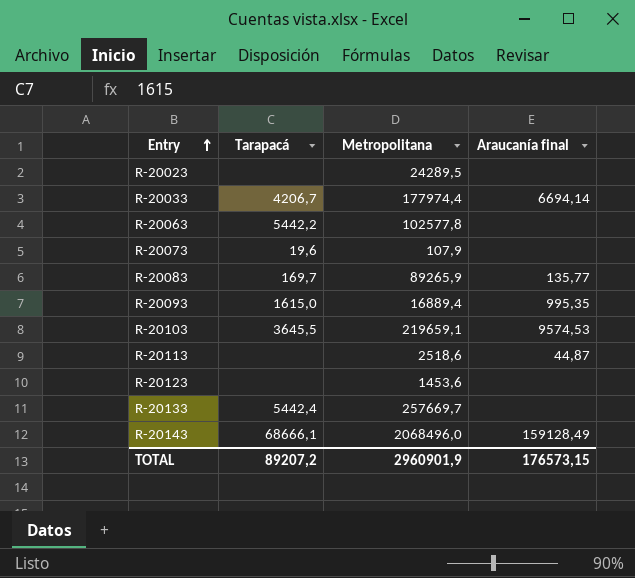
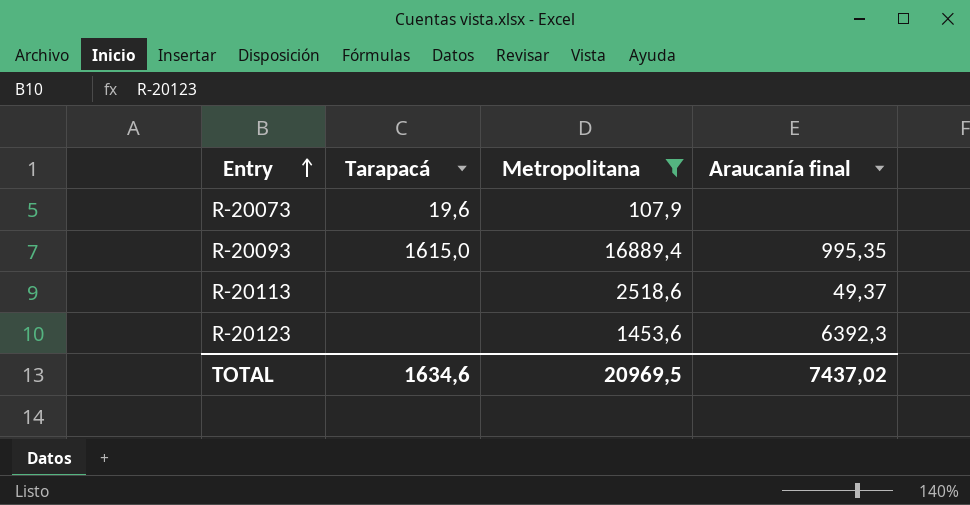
filter: none -> Metropolitana <= 16889,4
R-20113 | Araucanía final: 44,87 -> 49,37
R-20123 | Araucanía final: none -> 6392,3
TOTAL | Tarapacá: 89207,2 -> 1634,6
TOTAL | Metropolitana: 2960901,9 -> 20969,5
TOTAL | Araucanía final: 176573,15 -> 7437,02

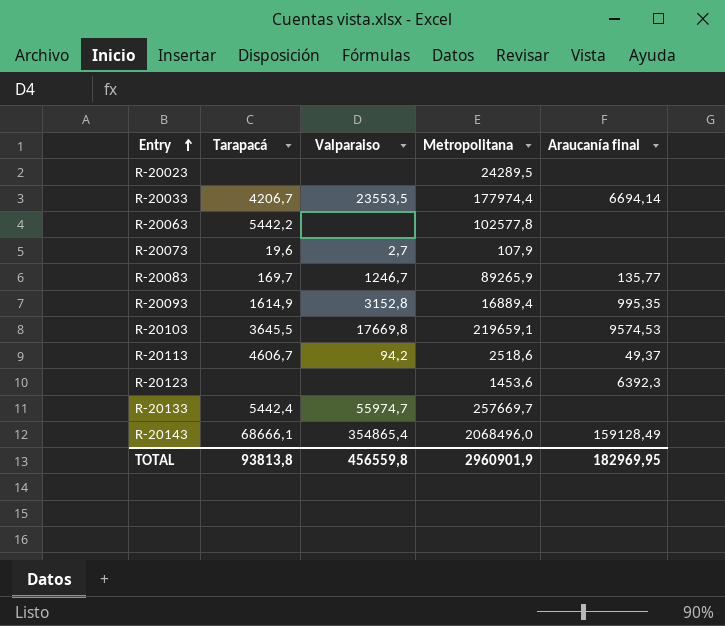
filter: Metropolitana <= 16889,4 -> none
column Valparaiso | position: none -> 3
R-20093 | Tarapacá: 1615,0 -> 1614,9
R-20113 | Tarapacá: none -> 4606,7
TOTAL | Tarapacá: 1634,6 -> 93813,8
TOTAL | Metropolitana: 20969,5 -> 2960901,9
TOTAL | Araucanía final: 7437,02 -> 182969,95

